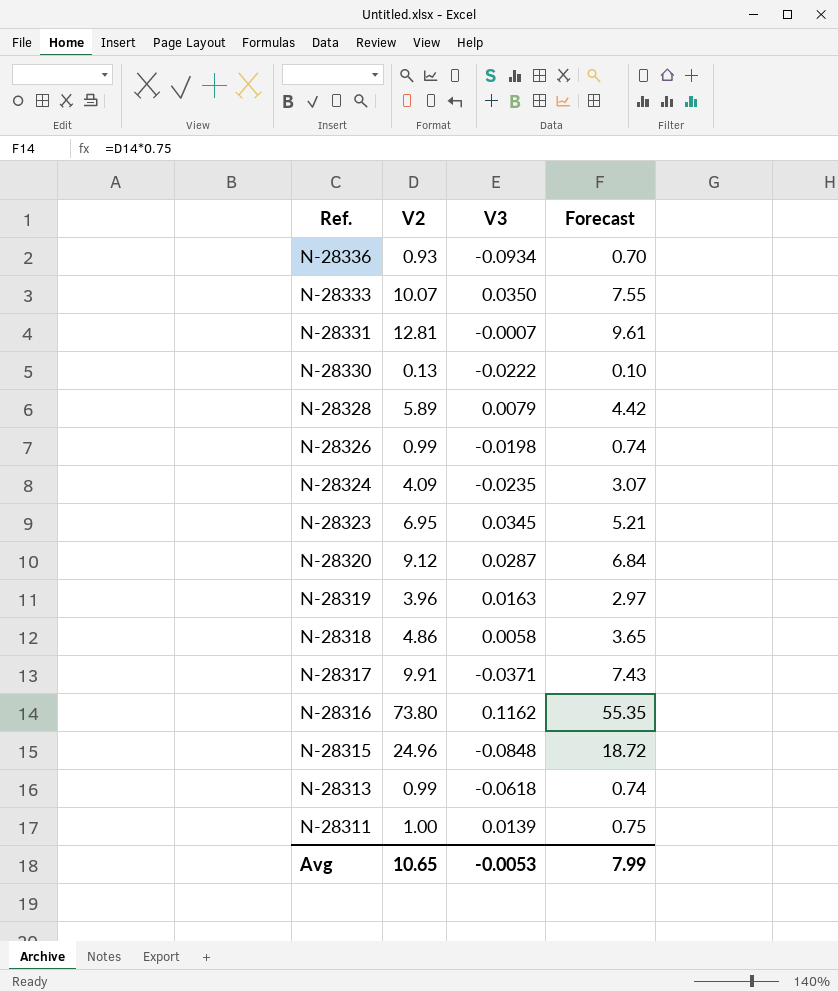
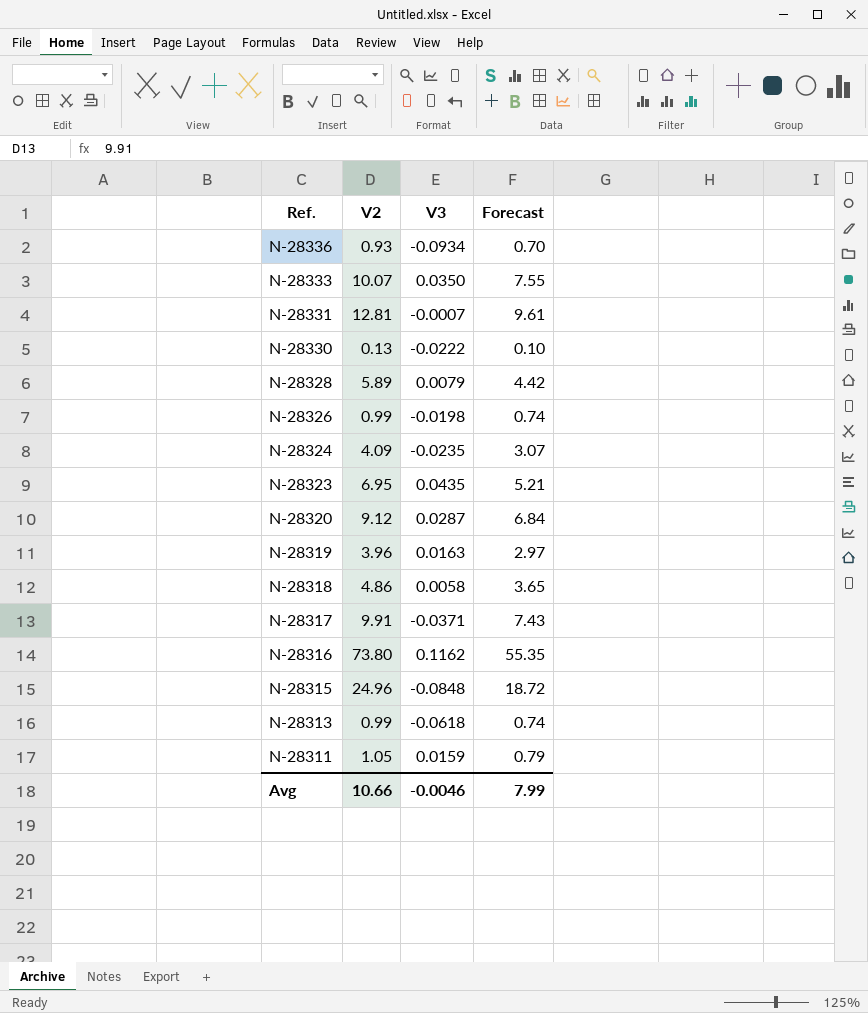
N-28323 | V3: 0.0345 -> 0.0435
N-28311 | V2: 1.00 -> 1.05
N-28311 | V3: 0.0139 -> 0.0159
N-28311 | Forecast: 0.75 -> 0.79
Avg | V2: 10.65 -> 10.66
Avg | V3: -0.0053 -> -0.0046

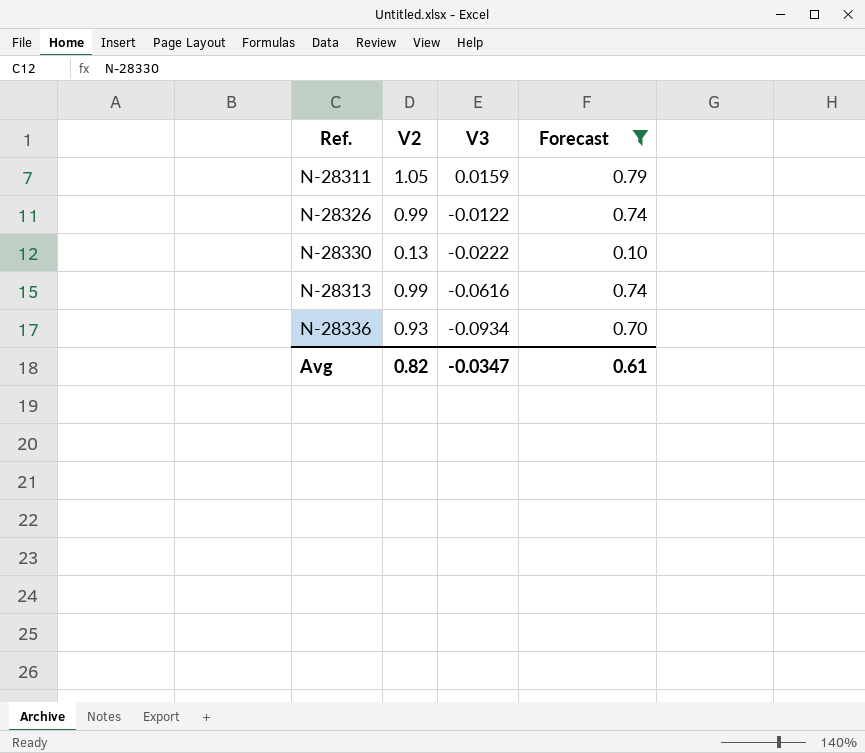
filter: none -> Forecast <= 0.79
row order: Ref. descending -> V3 descending
N-28326 | V3: -0.0198 -> -0.0122
N-28313 | V3: -0.0618 -> -0.0616
Avg | V2: 10.66 -> 0.82
Avg | V3: -0.0046 -> -0.0347
Avg | Forecast: 7.99 -> 0.61

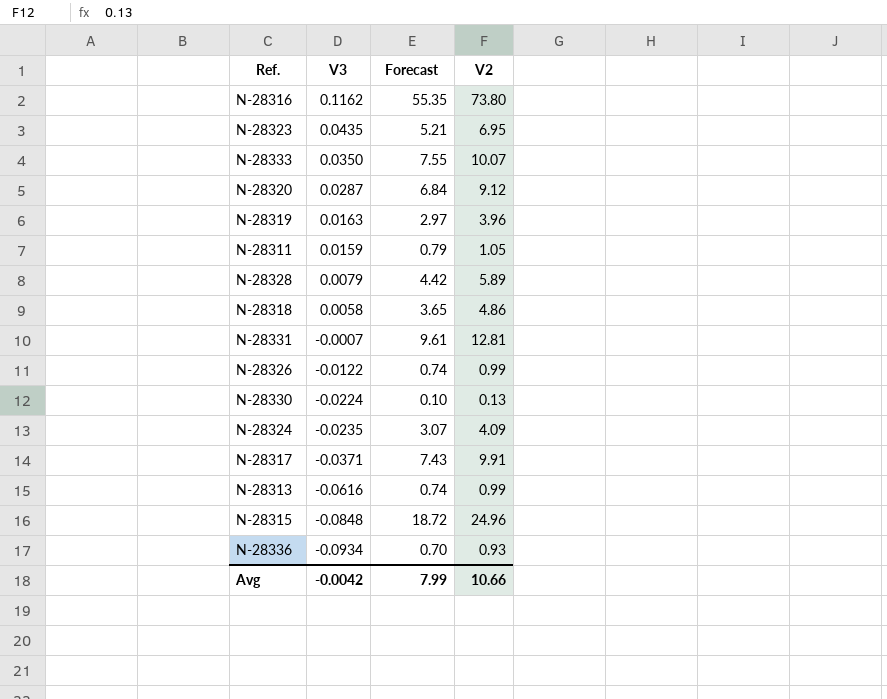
filter: Forecast <= 0.79 -> none
column V2 | position: 2 -> 4
N-28330 | V3: -0.0222 -> -0.0224
Avg | V3: -0.0347 -> -0.0042
Avg | Forecast: 0.61 -> 7.99
Avg | V2: 0.82 -> 10.66

